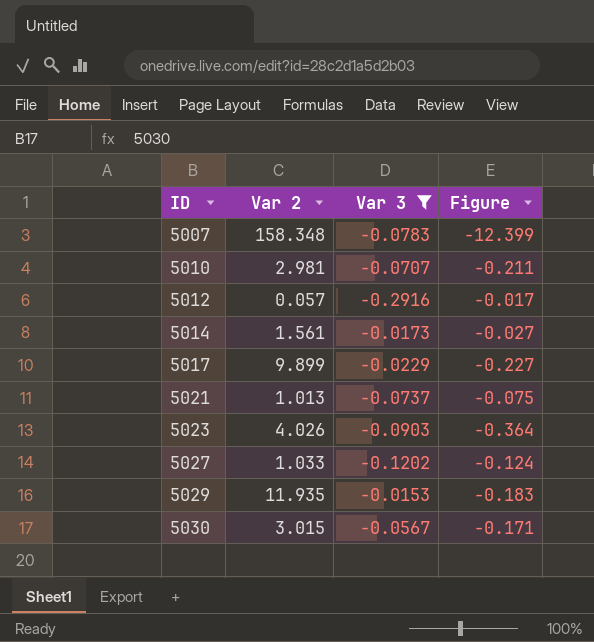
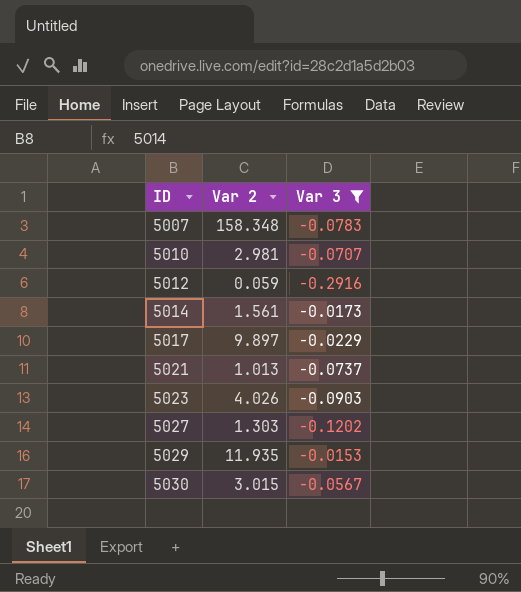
column Figure | formula: [Var 2] * [Var 3] -> none
5012 | Var 2: 0.057 -> 0.059
5017 | Var 2: 9.899 -> 9.897
5027 | Var 2: 1.033 -> 1.303

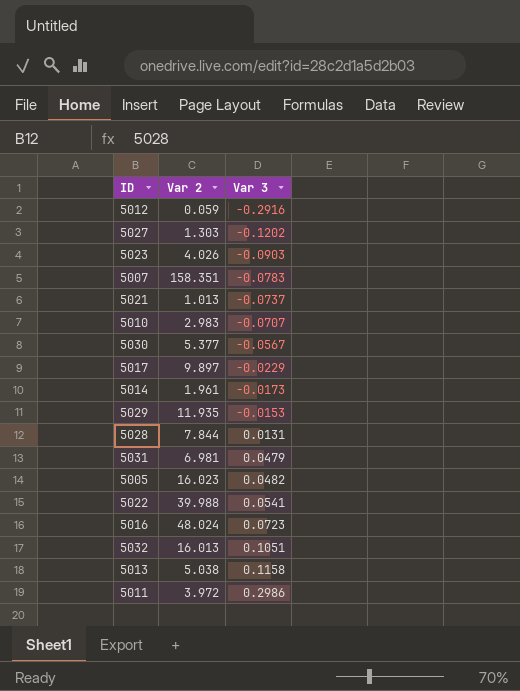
filter: Var 3 <= -0.0153 -> none
row order: ID ascending -> Var 3 ascending
5007 | Var 2: 158.348 -> 158.351
5010 | Var 2: 2.981 -> 2.983
5030 | Var 2: 3.015 -> 5.377
5014 | Var 2: 1.561 -> 1.961

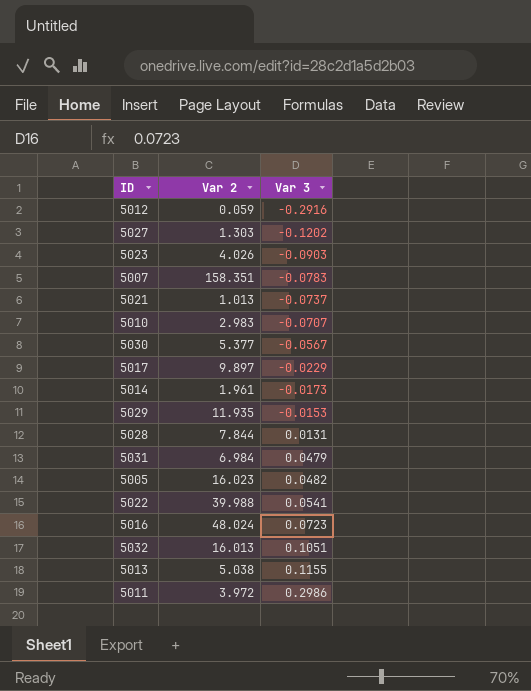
5031 | Var 2: 6.981 -> 6.984
5013 | Var 3: 0.1158 -> 0.1155

